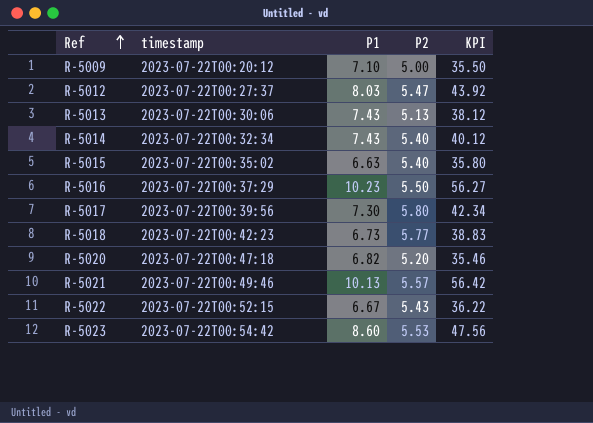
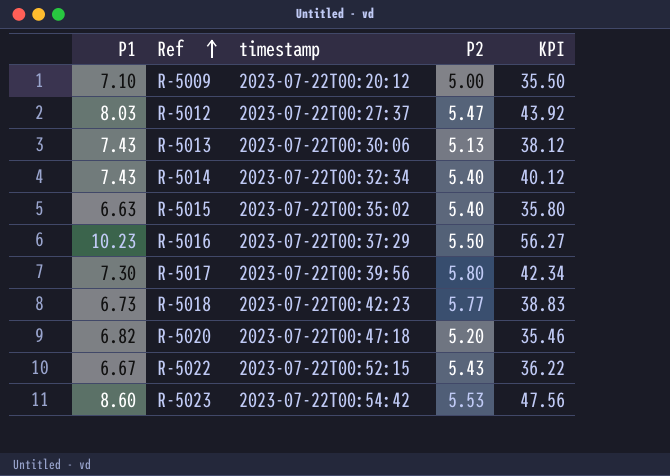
column P1 | position: 3 -> 1
row R-5021: 2023-07-22T00:49:46 | 10.13 | 5.57 | 56.42 -> none

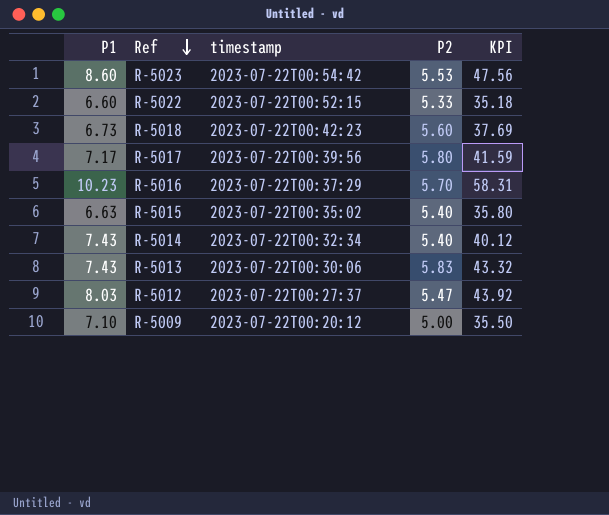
row order: Ref ascending -> Ref descending
row R-5020: 6.82 | 2023-07-22T00:47:18 | 5.20 | 35.46 -> none
R-5022 | P1: 6.67 -> 6.60
R-5022 | P2: 5.43 -> 5.33
R-5022 | KPI: 36.22 -> 35.18
R-5018 | P2: 5.77 -> 5.60
R-5018 | KPI: 38.83 -> 37.69
R-5017 | P1: 7.30 -> 7.17
R-5017 | KPI: 42.34 -> 41.59
R-5016 | P2: 5.50 -> 5.70
R-5016 | KPI: 56.27 -> 58.31
R-5013 | P2: 5.13 -> 5.83
R-5013 | KPI: 38.12 -> 43.32

